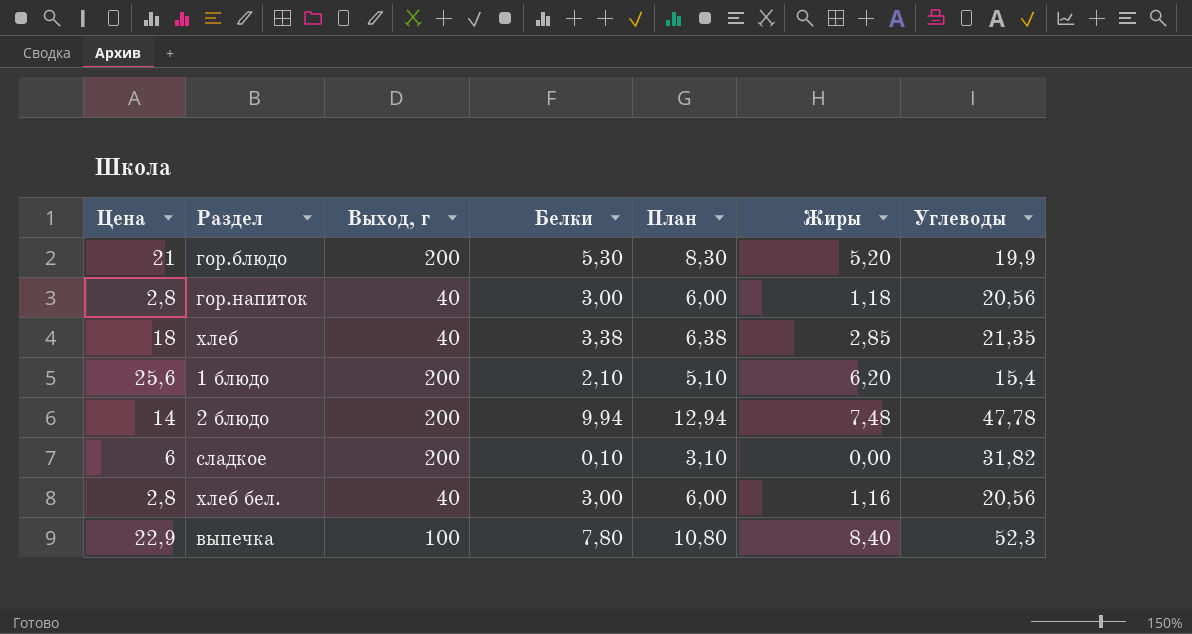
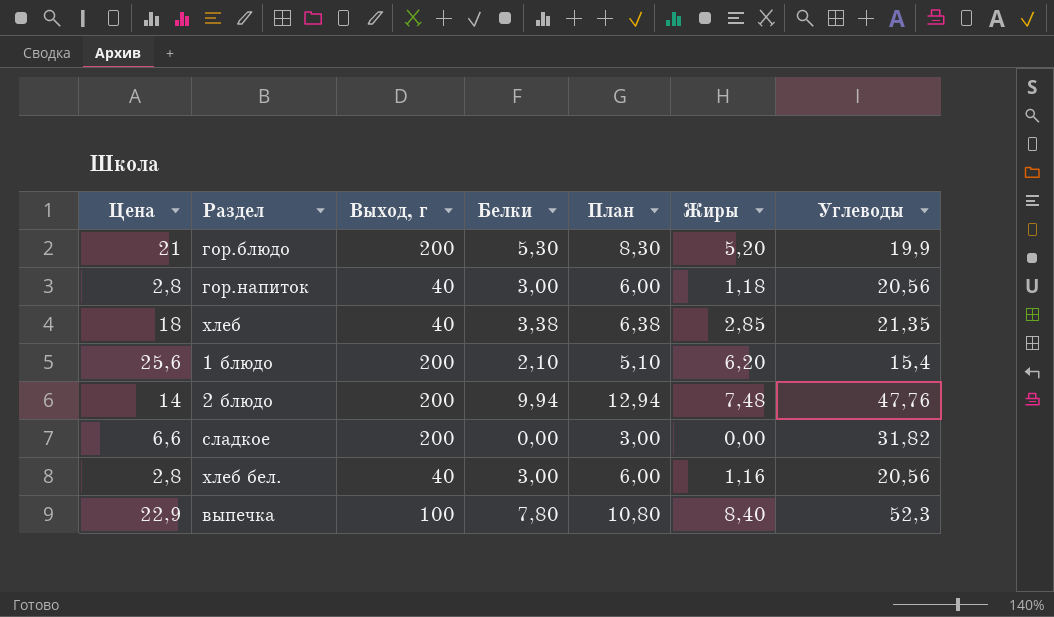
2 блюдо | Углеводы: 47,78 -> 47,76
сладкое | Цена: 6 -> 6,6
сладкое | Белки: 0,10 -> 0,00
сладкое | План: 3,10 -> 3,00

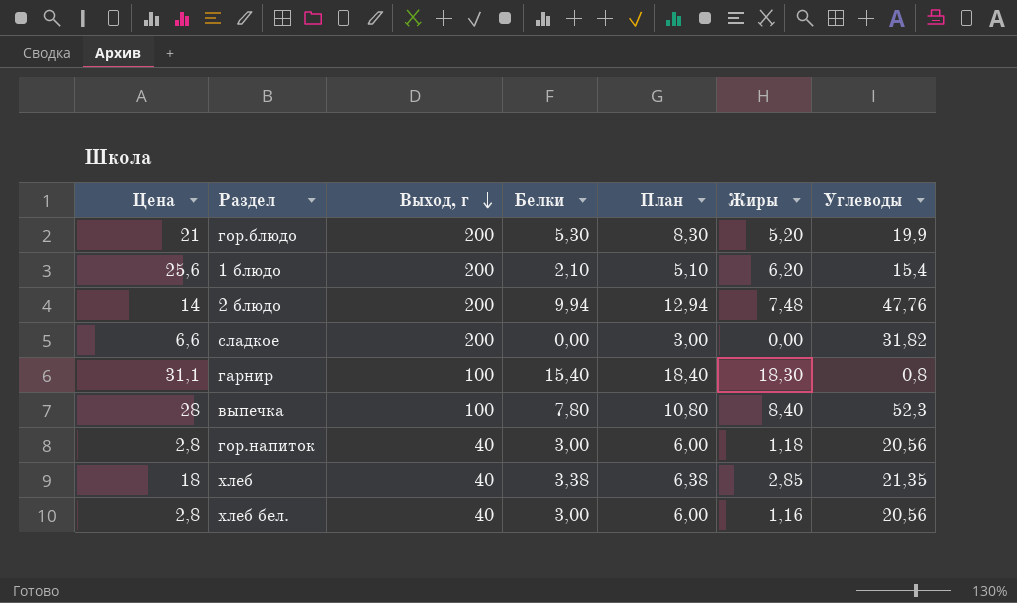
row order: none -> Выход, г descending
row гарнир: none -> 31,1 | 100 | 15,40 | 18,40 | 18,30 | 0,8
выпечка | Цена: 22,9 -> 28

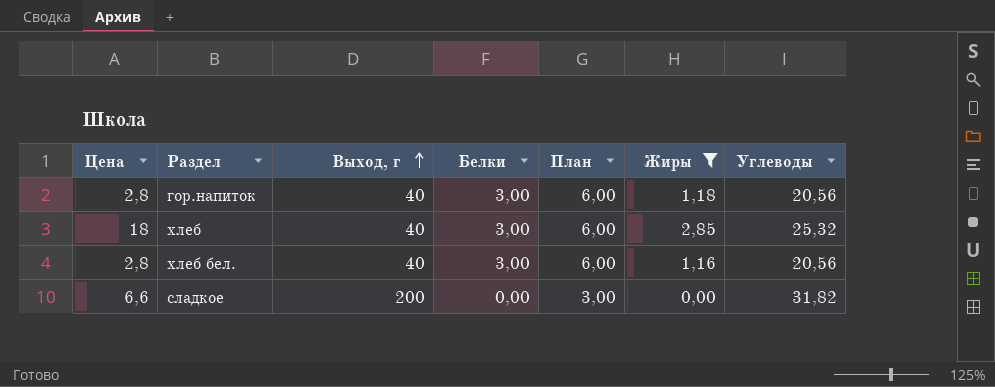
filter: none -> Жиры <= 2,85
row order: Выход, г descending -> Выход, г ascending
хлеб | Белки: 3,38 -> 3,00
хлеб | План: 6,38 -> 6,00
хлеб | Углеводы: 21,35 -> 25,32

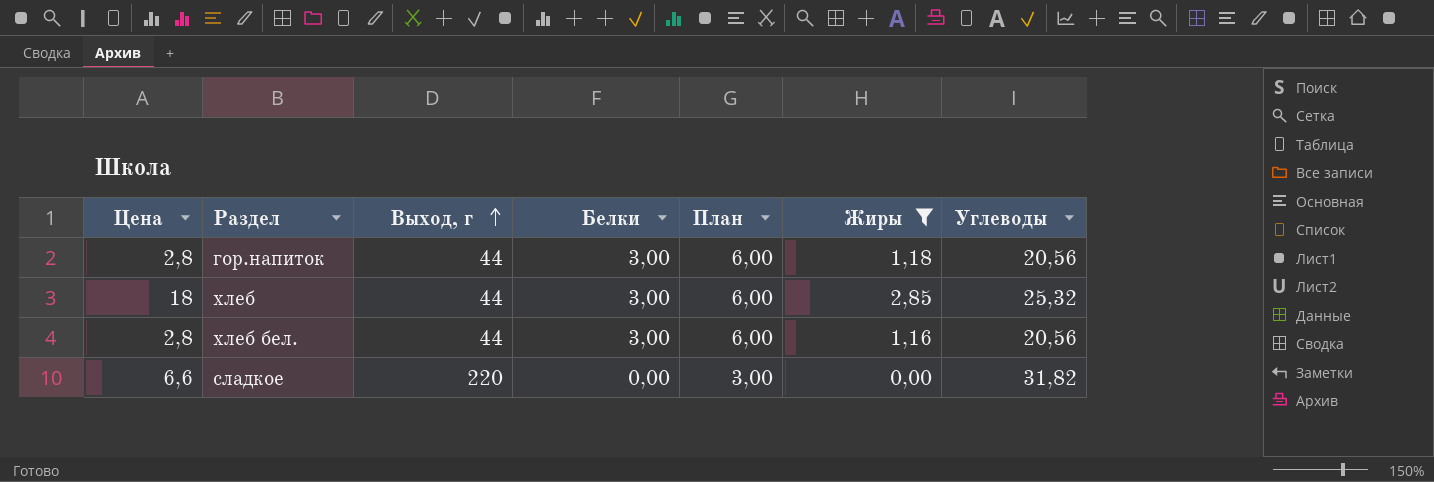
гор.напиток | Выход, г: 40 -> 44
хлеб | Выход, г: 40 -> 44
хлеб бел. | Выход, г: 40 -> 44
сладкое | Выход, г: 200 -> 220

